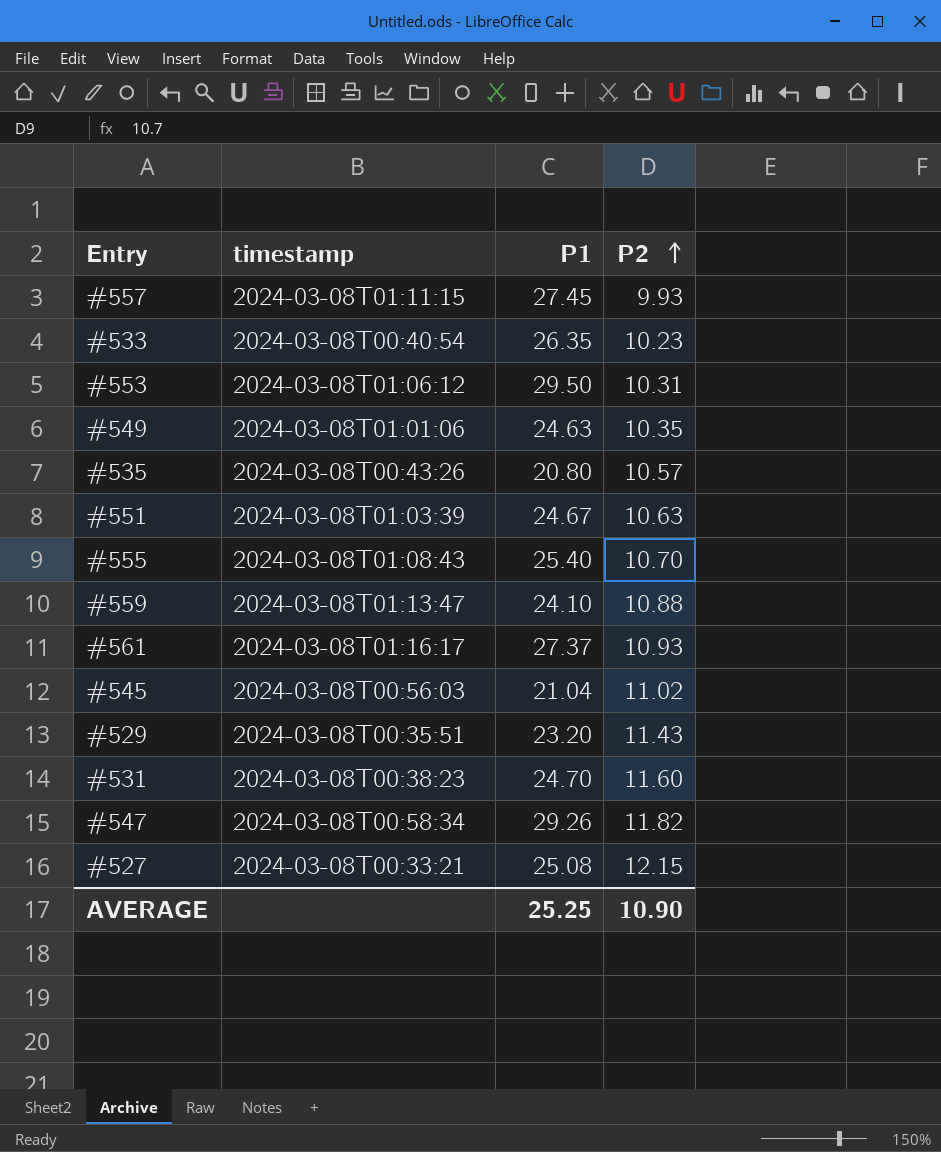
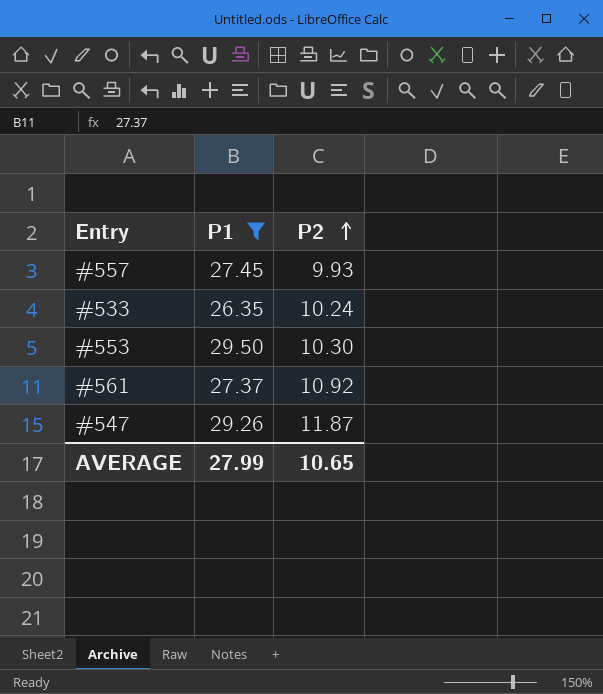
filter: none -> P1 >= 26.35
column timestamp | position: 2 -> none
#533 | P2: 10.23 -> 10.24
#553 | P2: 10.31 -> 10.30
#561 | P2: 10.93 -> 10.92
#547 | P2: 11.82 -> 11.87
AVERAGE | P1: 25.25 -> 27.99
AVERAGE | P2: 10.90 -> 10.65

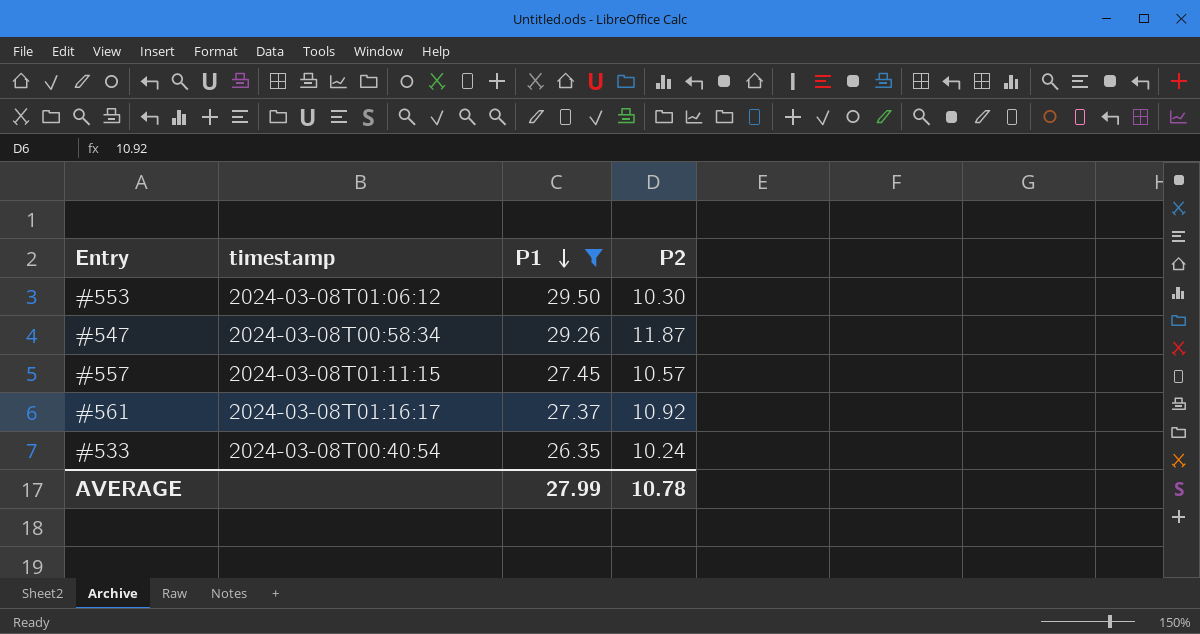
row order: P2 ascending -> P1 descending
column timestamp | position: none -> 2
#557 | P2: 9.93 -> 10.57
AVERAGE | P2: 10.65 -> 10.78

